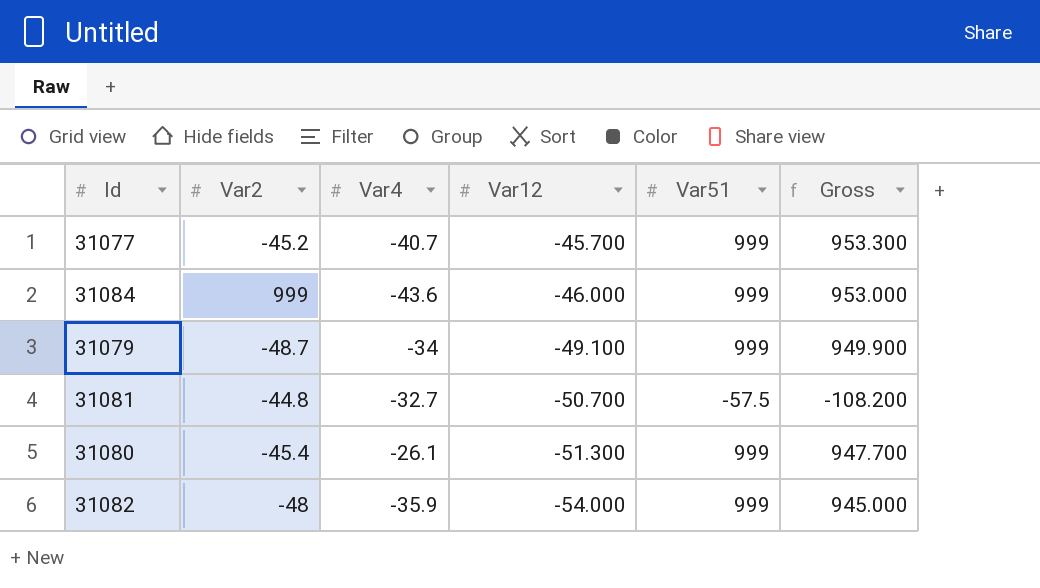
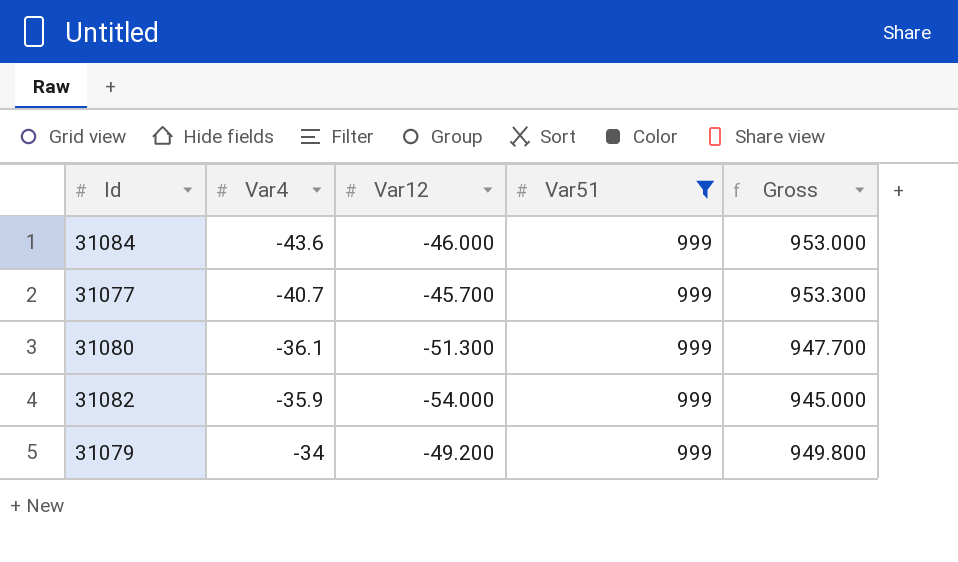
filter: none -> Var51 = 999
row order: Var12 descending -> Var4 ascending
column Var2 | position: 2 -> none
31080 | Var4: -26.1 -> -36.1
31079 | Var12: -49.100 -> -49.200
31079 | Gross: 949.900 -> 949.800

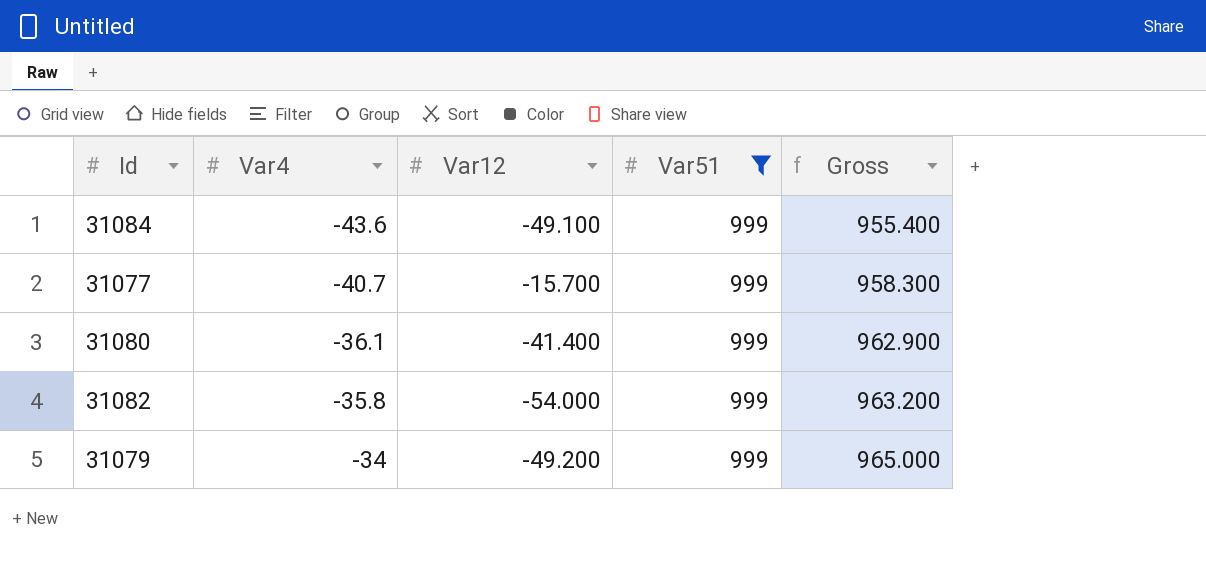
column Gross | formula: [Var12] + [Var51] -> [Var4] + [Var51]
31084 | Var12: -46.000 -> -49.100
31077 | Var12: -45.700 -> -15.700
31080 | Var12: -51.300 -> -41.400
31082 | Var4: -35.9 -> -35.8

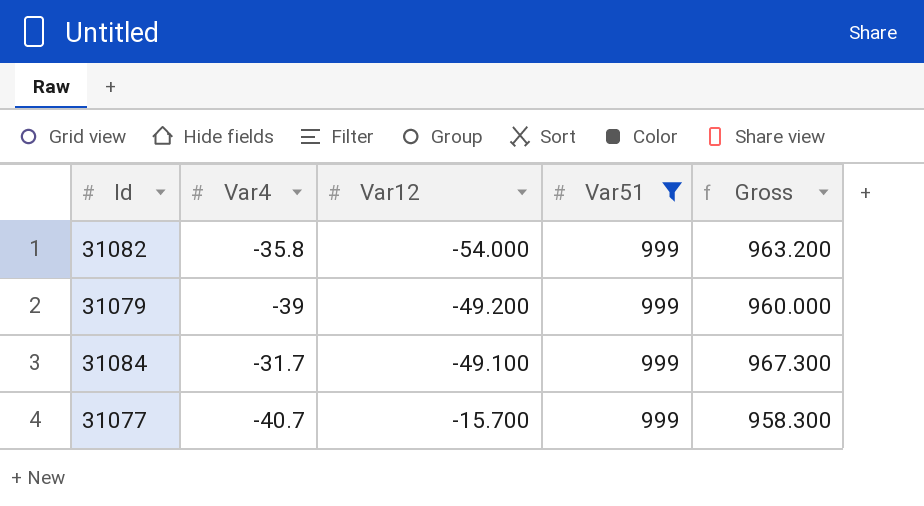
row order: Var4 ascending -> Var12 ascending
row 31080: -36.1 | -41.400 | 999 | 962.900 -> none
31079 | Var4: -34 -> -39
31079 | Gross: 965.000 -> 960.000
31084 | Var4: -43.6 -> -31.7
31084 | Gross: 955.400 -> 967.300

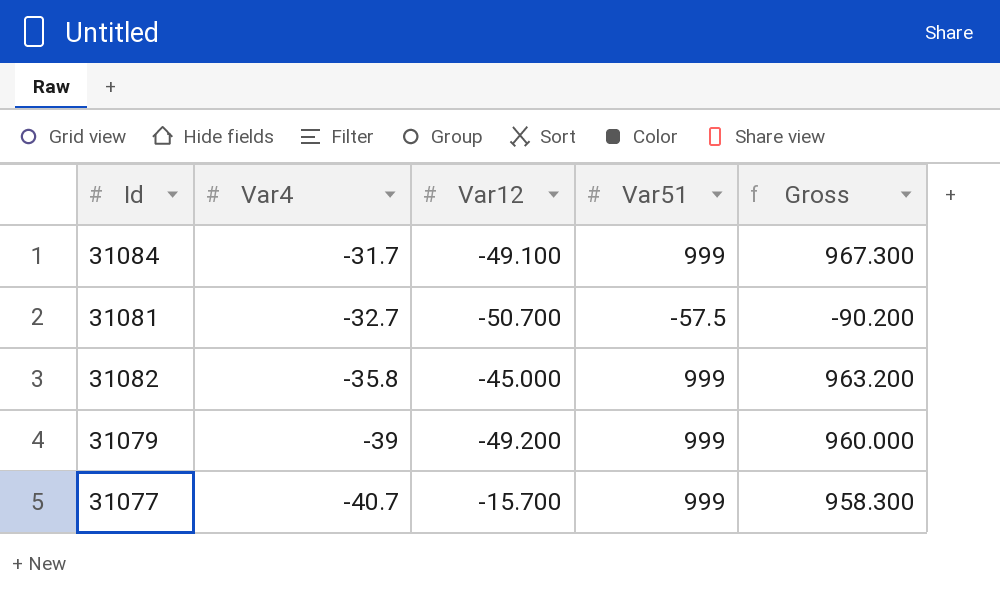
filter: Var51 = 999 -> none
row order: Var12 ascending -> Var4 descending
31082 | Var12: -54.000 -> -45.000

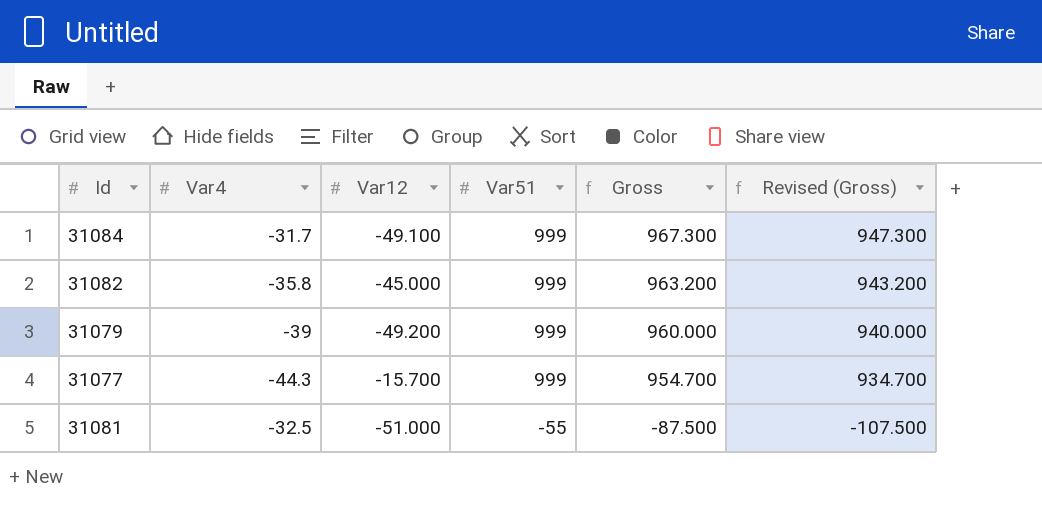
row order: Var4 descending -> Var51 descending
column Revised (Gross) | formula: none -> [Gross] - 20
31077 | Var4: -40.7 -> -44.3
31077 | Gross: 958.300 -> 954.700
31081 | Var4: -32.7 -> -32.5
31081 | Var12: -50.700 -> -51.000
31081 | Var51: -57.5 -> -55
31081 | Gross: -90.200 -> -87.500

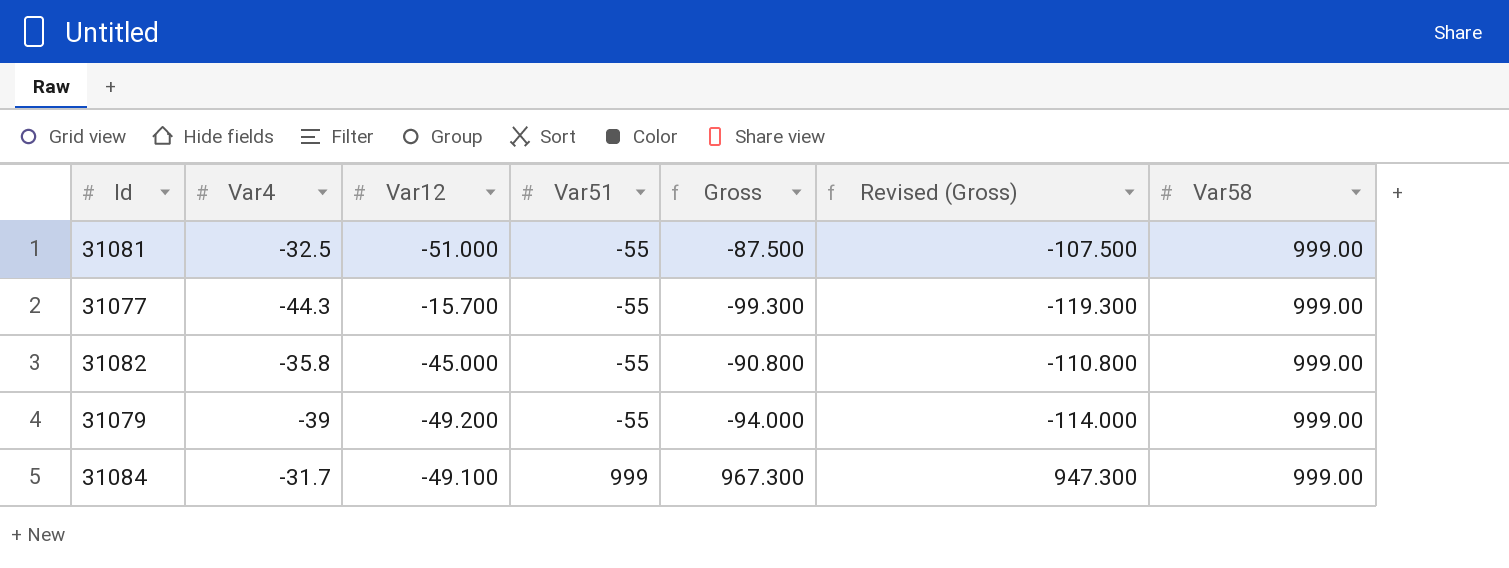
row order: Var51 descending -> Var51 ascending
column Var58 | position: none -> 7
31077 | Var51: 999 -> -55
31077 | Gross: 954.700 -> -99.300
31077 | Revised (Gross): 934.700 -> -119.300
31082 | Var51: 999 -> -55
31082 | Gross: 963.200 -> -90.800
31082 | Revised (Gross): 943.200 -> -110.800
31079 | Var51: 999 -> -55
31079 | Gross: 960.000 -> -94.000
31079 | Revised (Gross): 940.000 -> -114.000

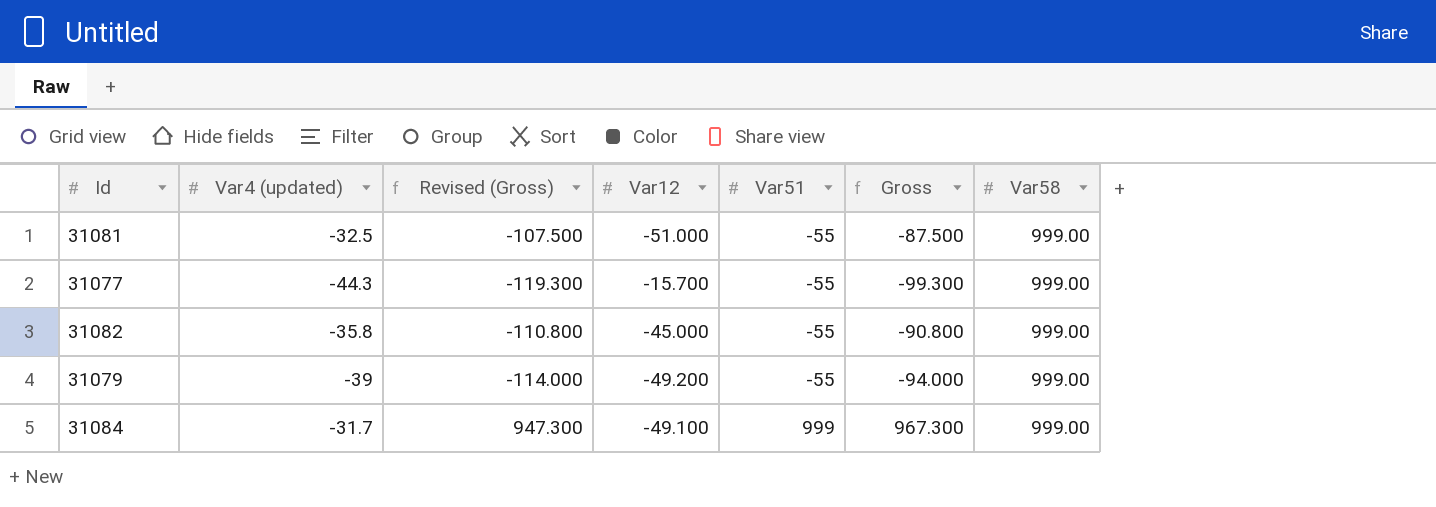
column name: Var4 -> Var4 (updated)
column Revised (Gross) | position: 6 -> 3

